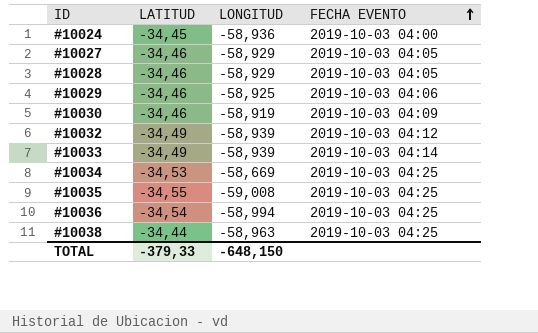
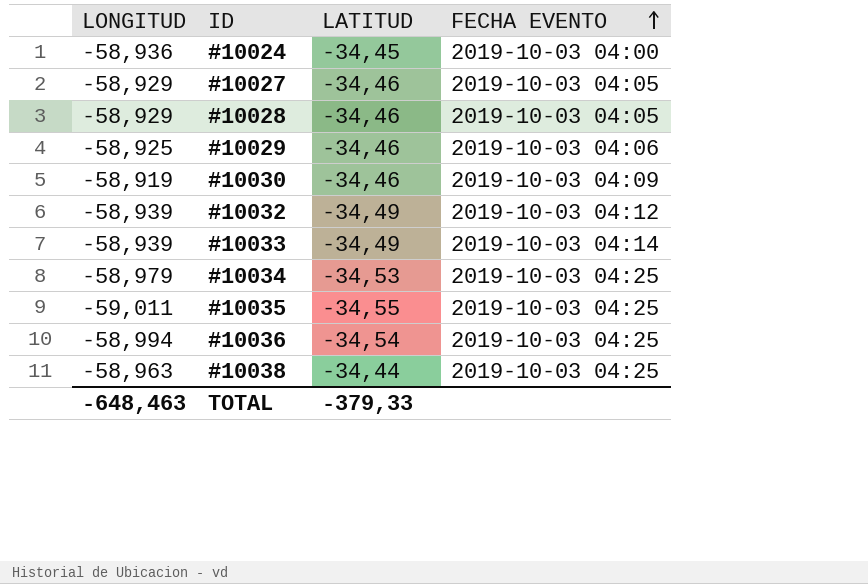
column LONGITUD | position: 3 -> 1
#10034 | LONGITUD: -58,669 -> -58,979
#10035 | LONGITUD: -59,008 -> -59,011
TOTAL | LONGITUD: -648,150 -> -648,463

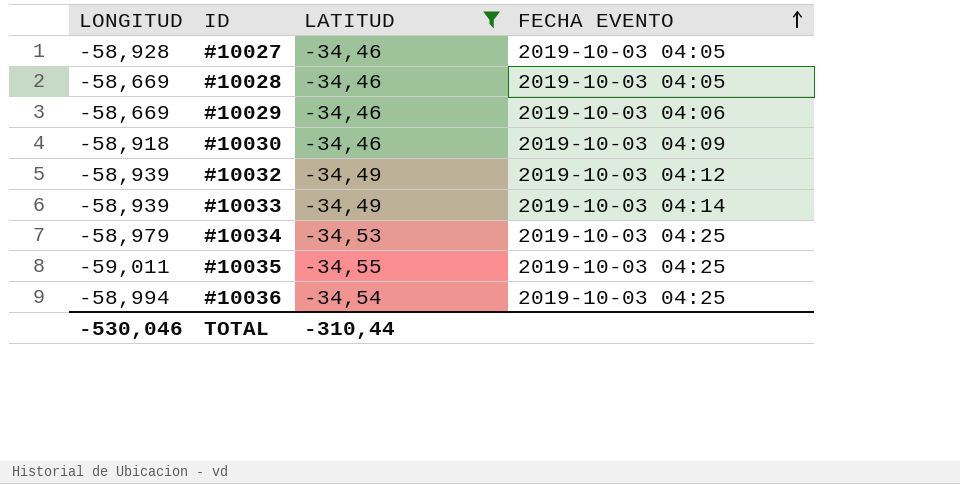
filter: none -> LATITUD <= -34,46
#10027 | LONGITUD: -58,929 -> -58,928
#10028 | LONGITUD: -58,929 -> -58,669
#10029 | LONGITUD: -58,925 -> -58,669
#10030 | LONGITUD: -58,919 -> -58,918
TOTAL | LONGITUD: -648,463 -> -530,046
TOTAL | LATITUD: -379,33 -> -310,44

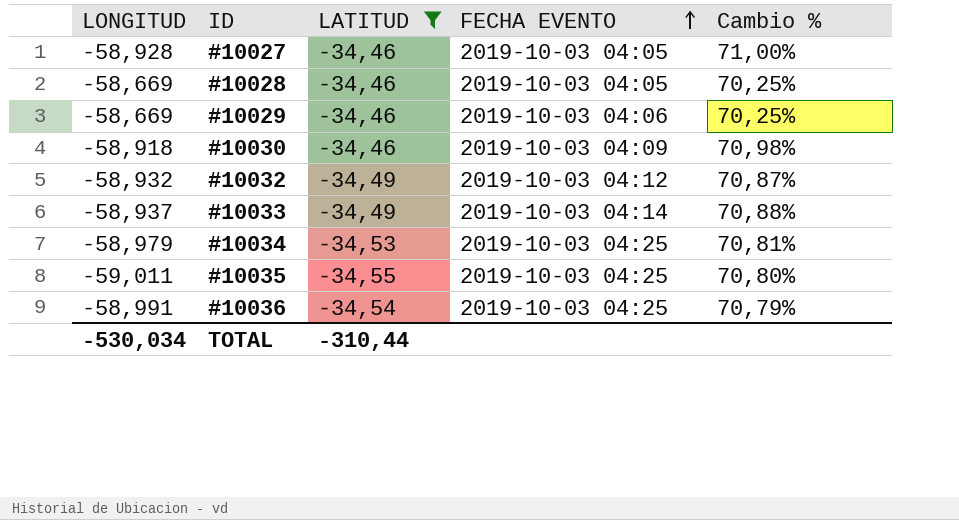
column Cambio % | formula: none -> ([LONGITUD] - [LATITUD]) / [LATITUD]
#10032 | LONGITUD: -58,939 -> -58,932
#10033 | LONGITUD: -58,939 -> -58,937
#10036 | LONGITUD: -58,994 -> -58,991
TOTAL | LONGITUD: -530,046 -> -530,034

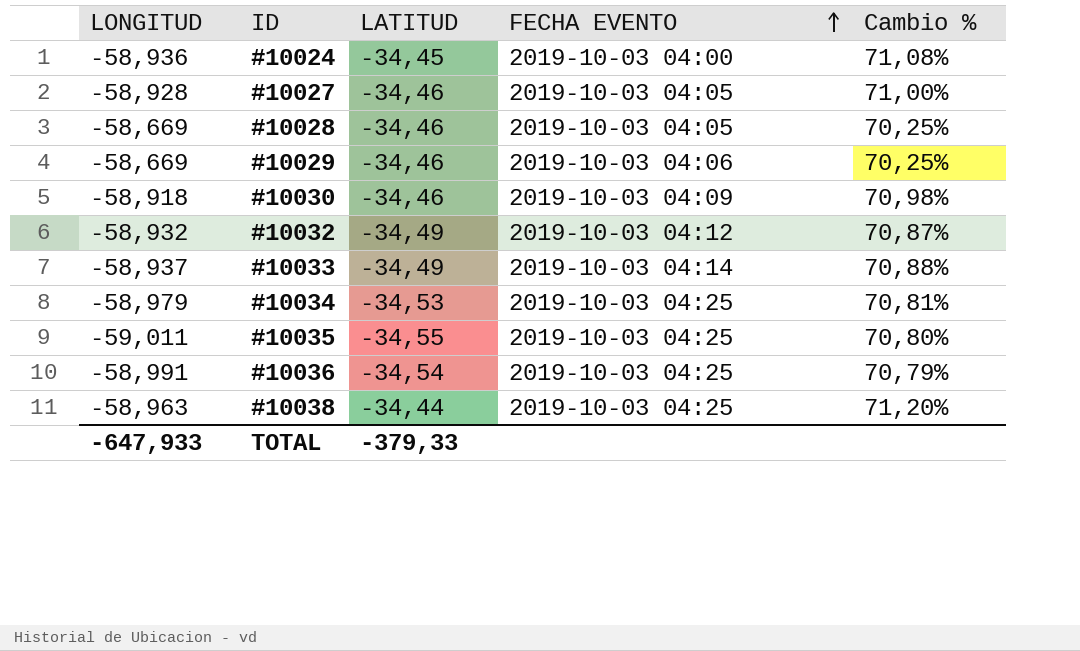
filter: LATITUD <= -34,46 -> none
TOTAL | LONGITUD: -530,034 -> -647,933
TOTAL | LATITUD: -310,44 -> -379,33

